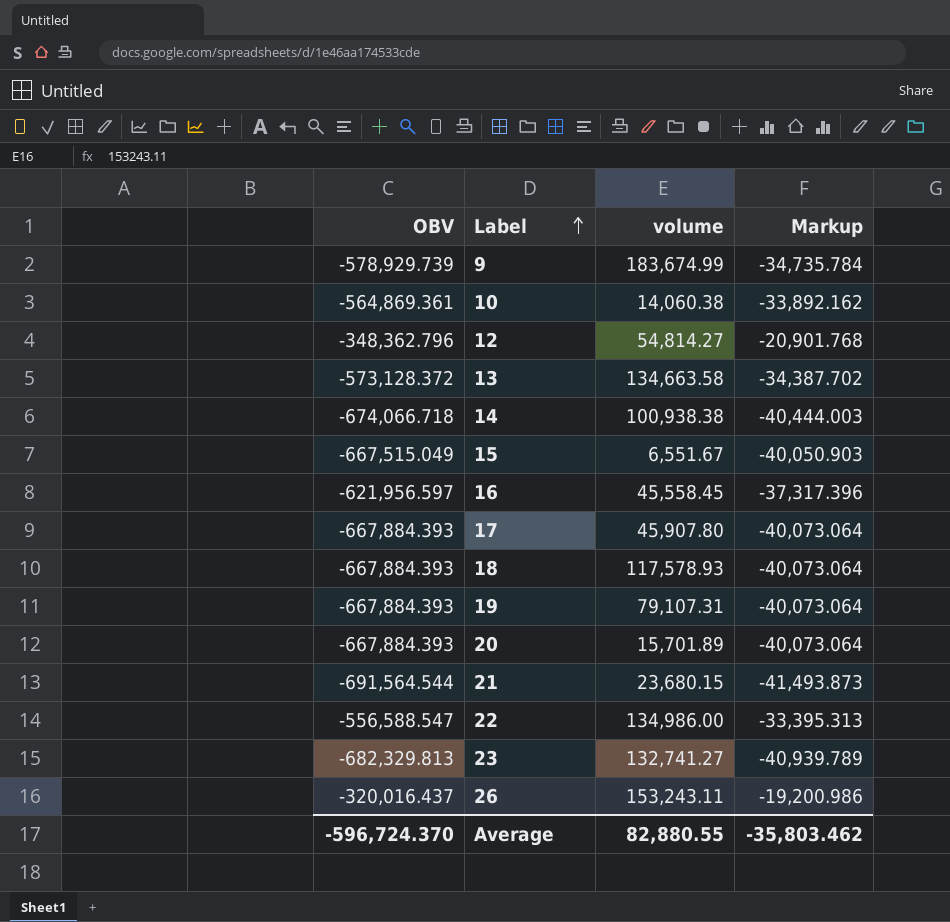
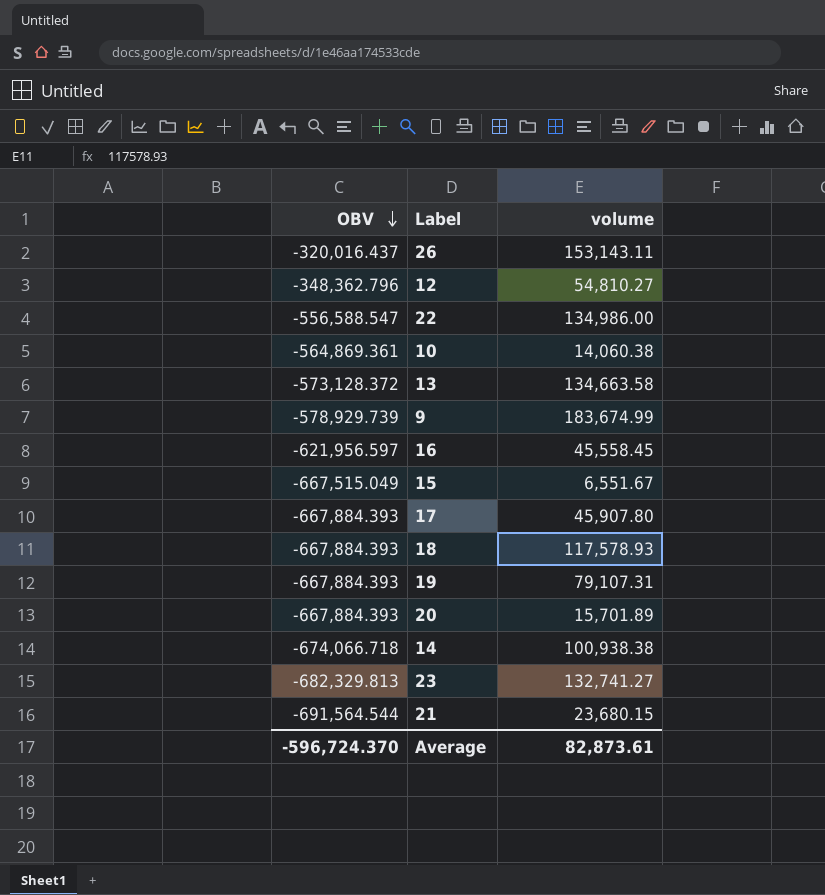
row order: Label ascending -> OBV descending
column Markup | formula: [OBV] * 0.06 -> none
26 | volume: 153,243.11 -> 153,143.11
12 | volume: 54,814.27 -> 54,810.27
Average | volume: 82,880.55 -> 82,873.61

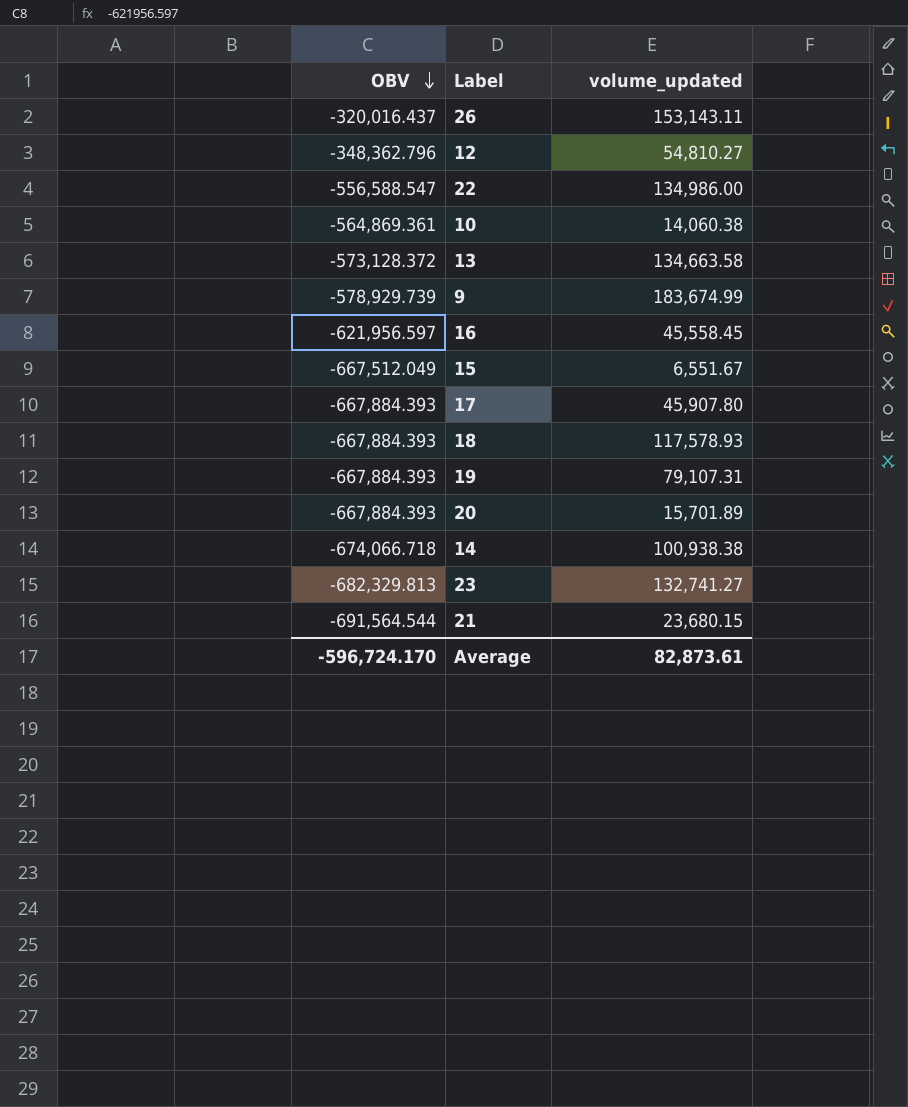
column name: volume -> volume_updated
15 | OBV: -667,515.049 -> -667,512.049
Average | OBV: -596,724.370 -> -596,724.170

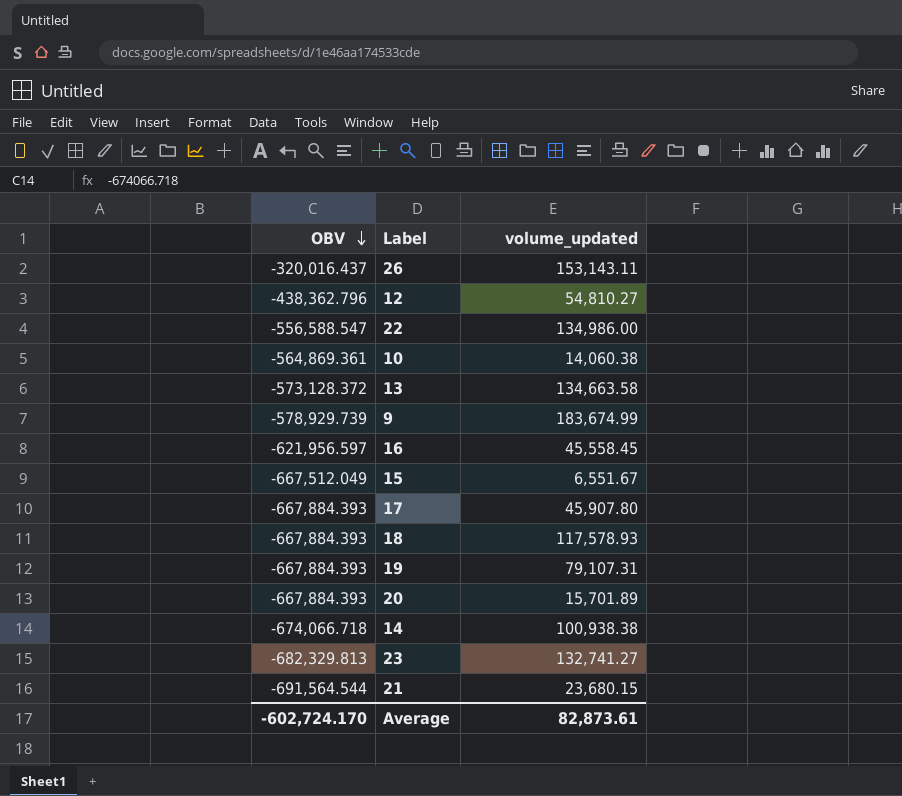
12 | OBV: -348,362.796 -> -438,362.796
Average | OBV: -596,724.170 -> -602,724.170

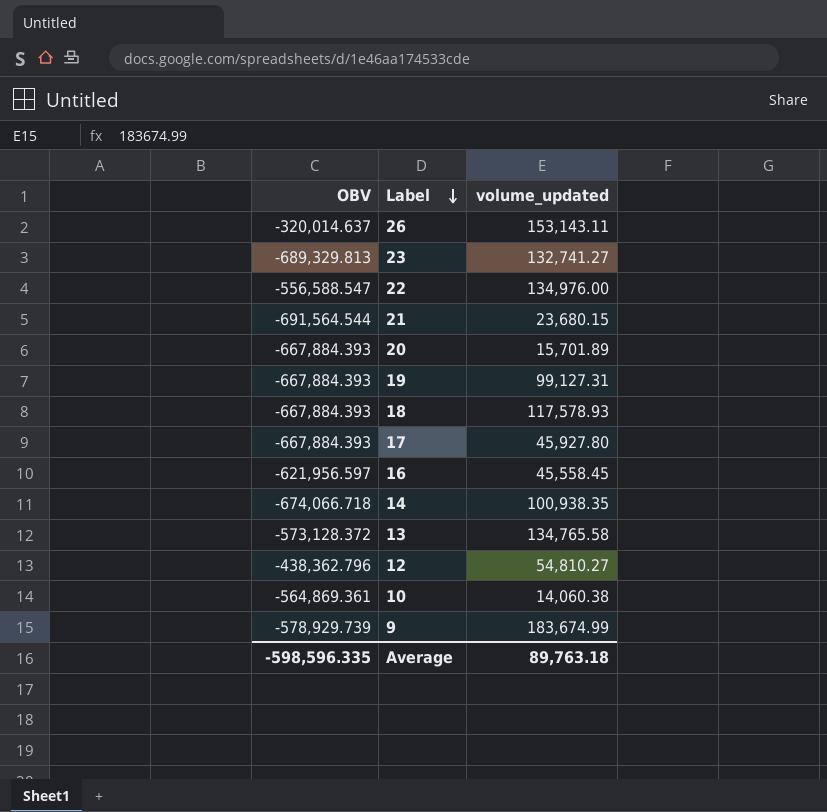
row order: OBV descending -> Label descending
row 15: -667,512.049 | 6,551.67 -> none
26 | OBV: -320,016.437 -> -320,014.637
23 | OBV: -682,329.813 -> -689,329.813
22 | volume_updated: 134,986.00 -> 134,976.00
19 | volume_updated: 79,107.31 -> 99,127.31
17 | volume_updated: 45,907.80 -> 45,927.80
14 | volume_updated: 100,938.38 -> 100,938.35
13 | volume_updated: 134,663.58 -> 134,765.58
Average | OBV: -602,724.170 -> -598,596.335
Average | volume_updated: 82,873.61 -> 89,763.18

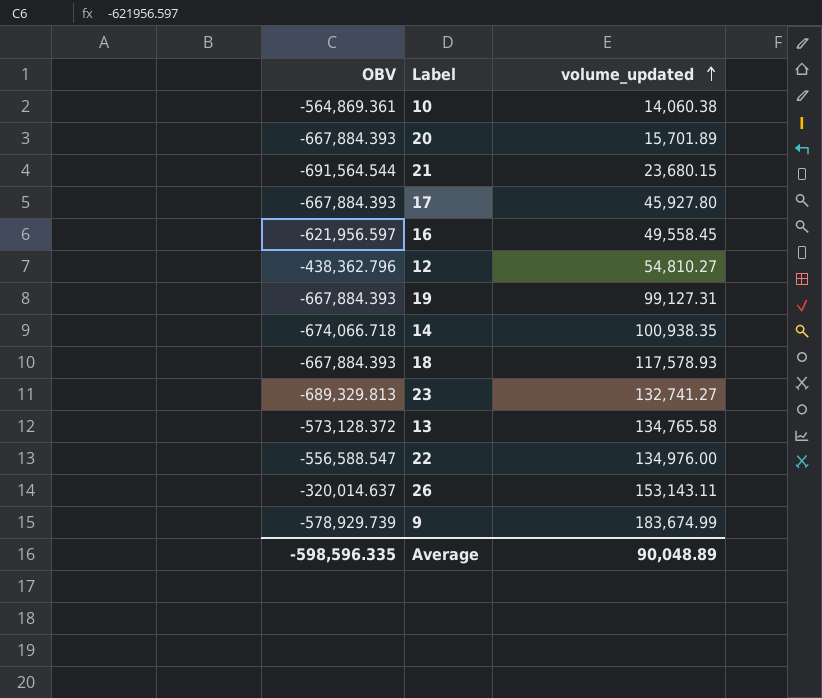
row order: Label descending -> volume_updated ascending
16 | volume_updated: 45,558.45 -> 49,558.45
Average | volume_updated: 89,763.18 -> 90,048.89

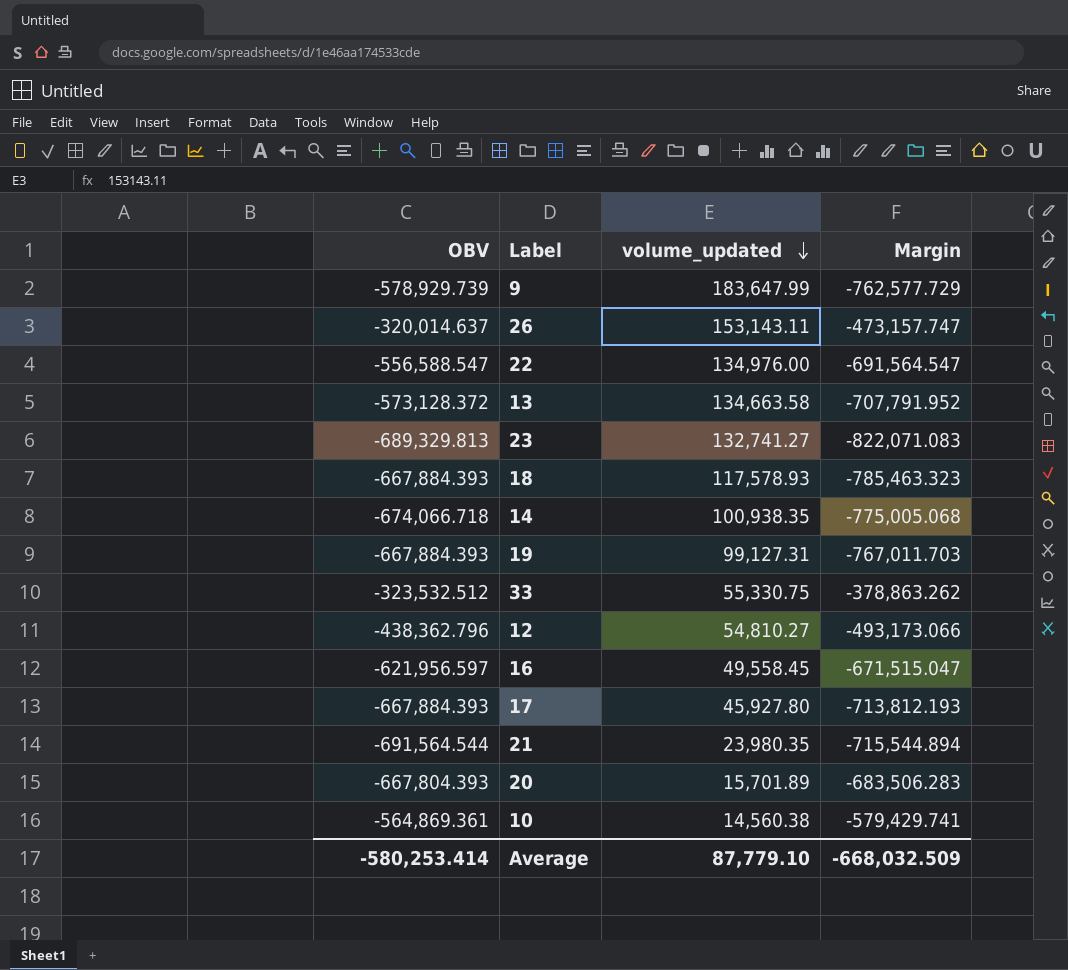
row order: volume_updated ascending -> volume_updated descending
column Margin | formula: none -> [OBV] - [volume_updated]
9 | volume_updated: 183,674.99 -> 183,647.99
13 | volume_updated: 134,765.58 -> 134,663.58
row 33: none -> -323,532.512 | 55,330.75 | -378,863.262
21 | volume_updated: 23,680.15 -> 23,980.35
20 | OBV: -667,884.393 -> -667,804.393
10 | volume_updated: 14,060.38 -> 14,560.38
Average | OBV: -598,596.335 -> -580,253.414
Average | volume_updated: 90,048.89 -> 87,779.10

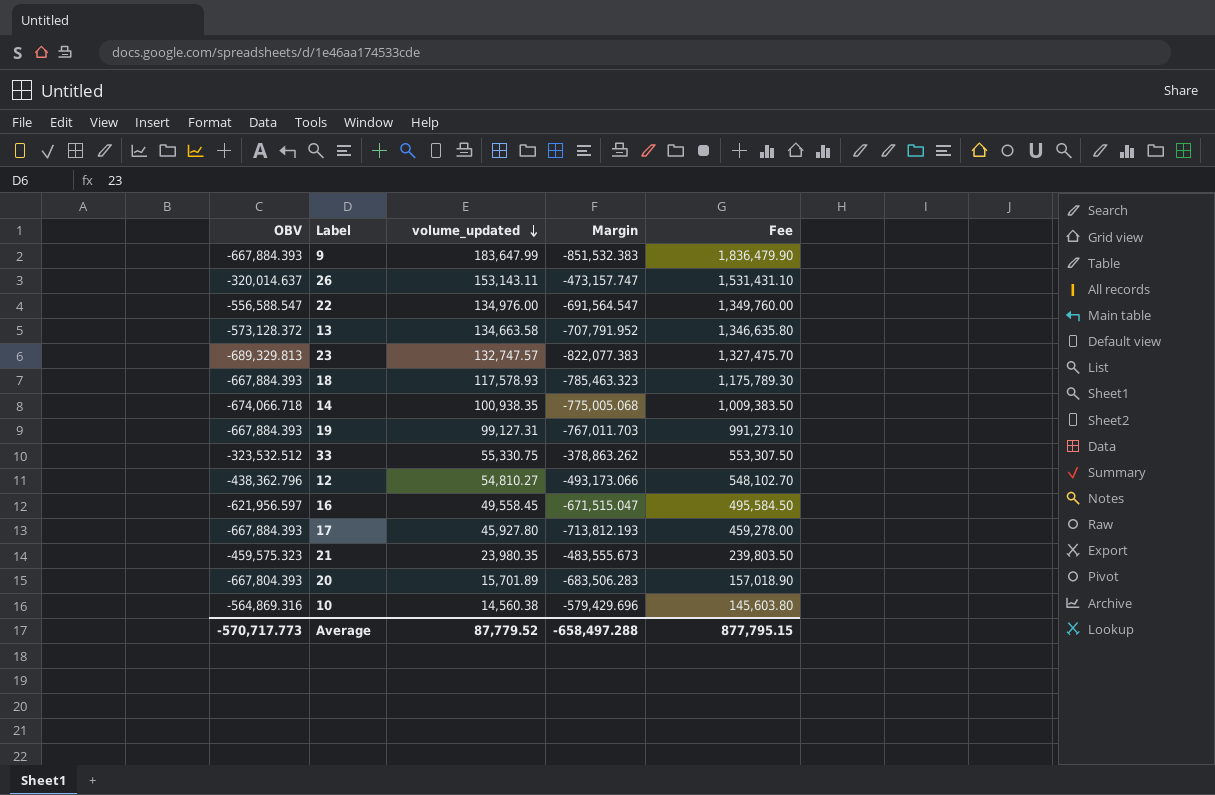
column Fee | formula: none -> [volume_updated] * 10
9 | OBV: -578,929.739 -> -667,884.393
9 | Margin: -762,577.729 -> -851,532.383
23 | volume_updated: 132,741.27 -> 132,747.57
23 | Margin: -822,071.083 -> -822,077.383
21 | OBV: -691,564.544 -> -459,575.323
21 | Margin: -715,544.894 -> -483,555.673
10 | OBV: -564,869.361 -> -564,869.316
10 | Margin: -579,429.741 -> -579,429.696
Average | OBV: -580,253.414 -> -570,717.773
Average | volume_updated: 87,779.10 -> 87,779.52
Average | Margin: -668,032.509 -> -658,497.288

